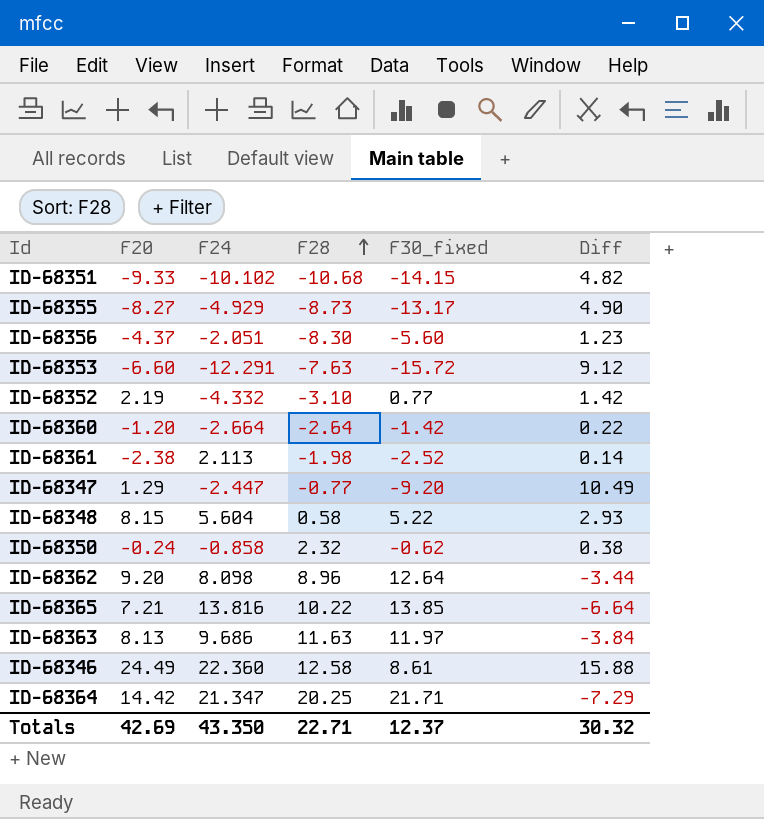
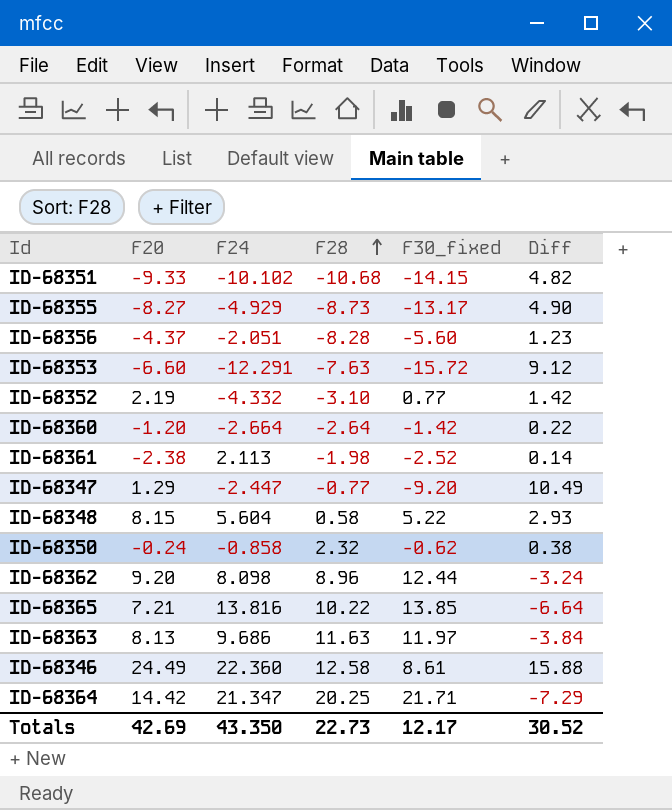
ID-68356 | F28: -8.30 -> -8.28
ID-68362 | F30_fixed: 12.64 -> 12.44
ID-68362 | Diff: -3.44 -> -3.24
Totals | F28: 22.71 -> 22.73
Totals | F30_fixed: 12.37 -> 12.17
Totals | Diff: 30.32 -> 30.52

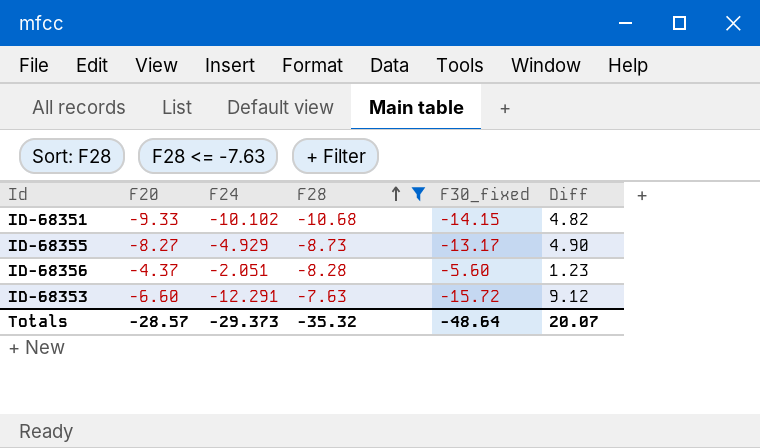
filter: none -> F28 <= -7.63
Totals | F20: 42.69 -> -28.57
Totals | F24: 43.350 -> -29.373
Totals | F28: 22.73 -> -35.32
Totals | F30_fixed: 12.17 -> -48.64
Totals | Diff: 30.52 -> 20.07

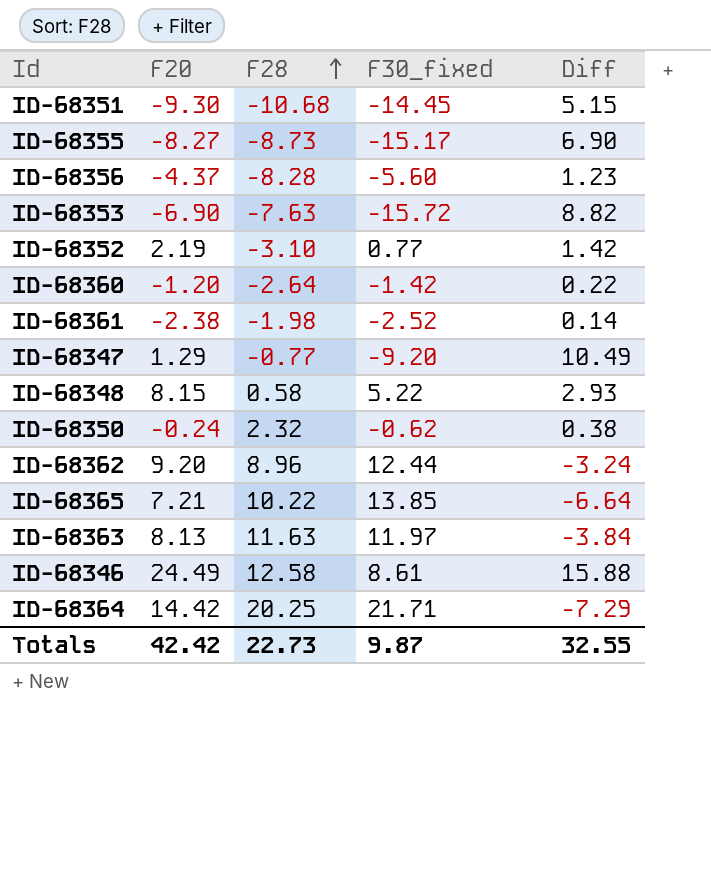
filter: F28 <= -7.63 -> none
column F24 | position: 3 -> none
ID-68351 | F20: -9.33 -> -9.30
ID-68351 | F30_fixed: -14.15 -> -14.45
ID-68351 | Diff: 4.82 -> 5.15
ID-68355 | F30_fixed: -13.17 -> -15.17
ID-68355 | Diff: 4.90 -> 6.90
ID-68353 | F20: -6.60 -> -6.90
ID-68353 | Diff: 9.12 -> 8.82
Totals | F20: -28.57 -> 42.42
Totals | F28: -35.32 -> 22.73
Totals | F30_fixed: -48.64 -> 9.87
Totals | Diff: 20.07 -> 32.55

